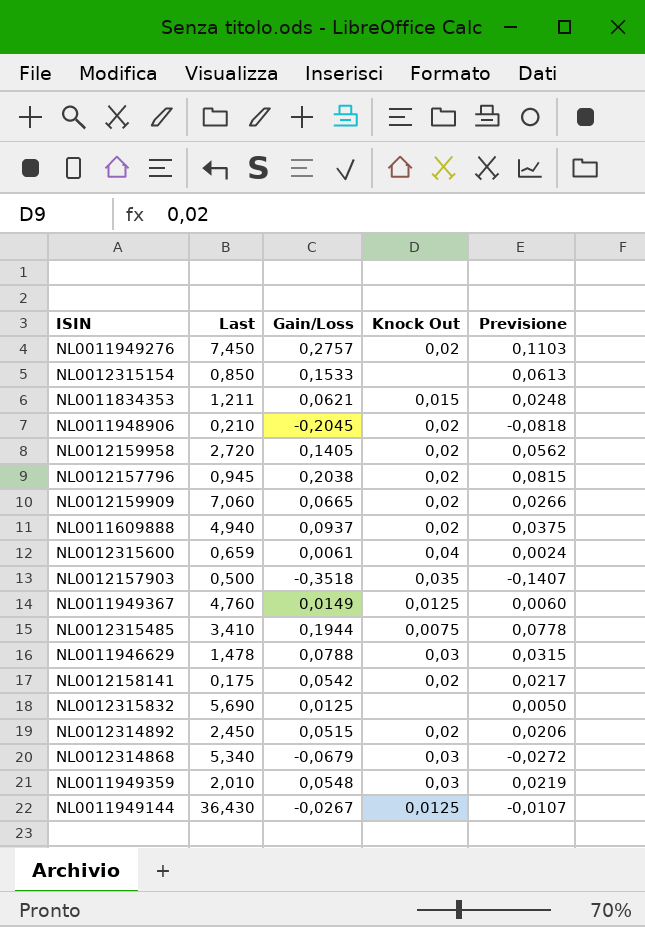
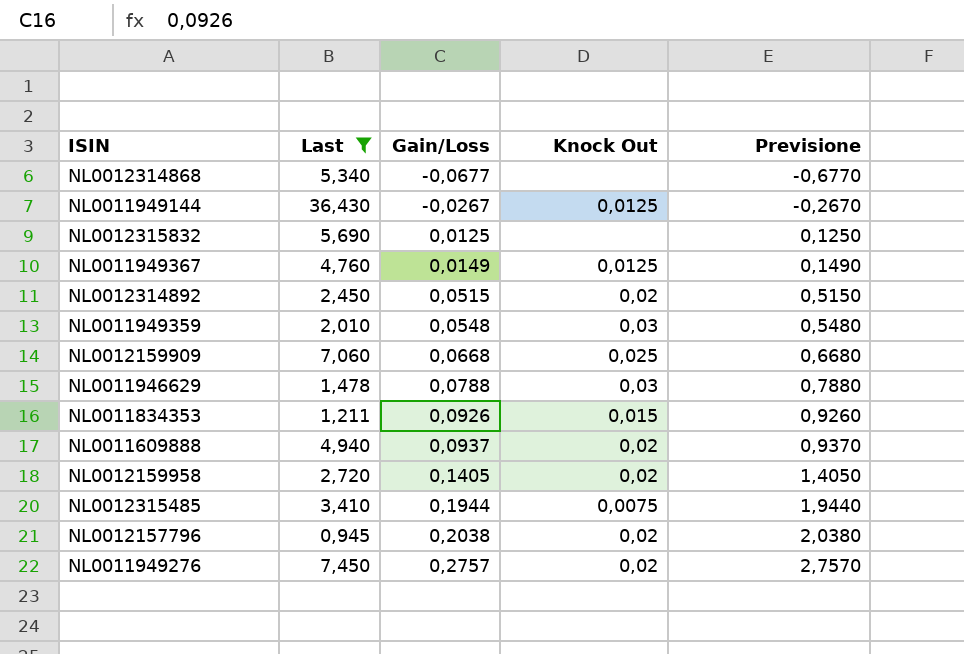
filter: none -> Last >= 0,945
row order: none -> Gain/Loss ascending
column Previsione | formula: [Gain/Loss] * 0,4 -> [Gain/Loss] * 10
NL0012314868 | Gain/Loss: -0,0679 -> -0,0677
NL0012314868 | Knock Out: 0,03 -> none
NL0012159909 | Gain/Loss: 0,0665 -> 0,0668
NL0012159909 | Knock Out: 0,02 -> 0,025
NL0011834353 | Gain/Loss: 0,0621 -> 0,0926

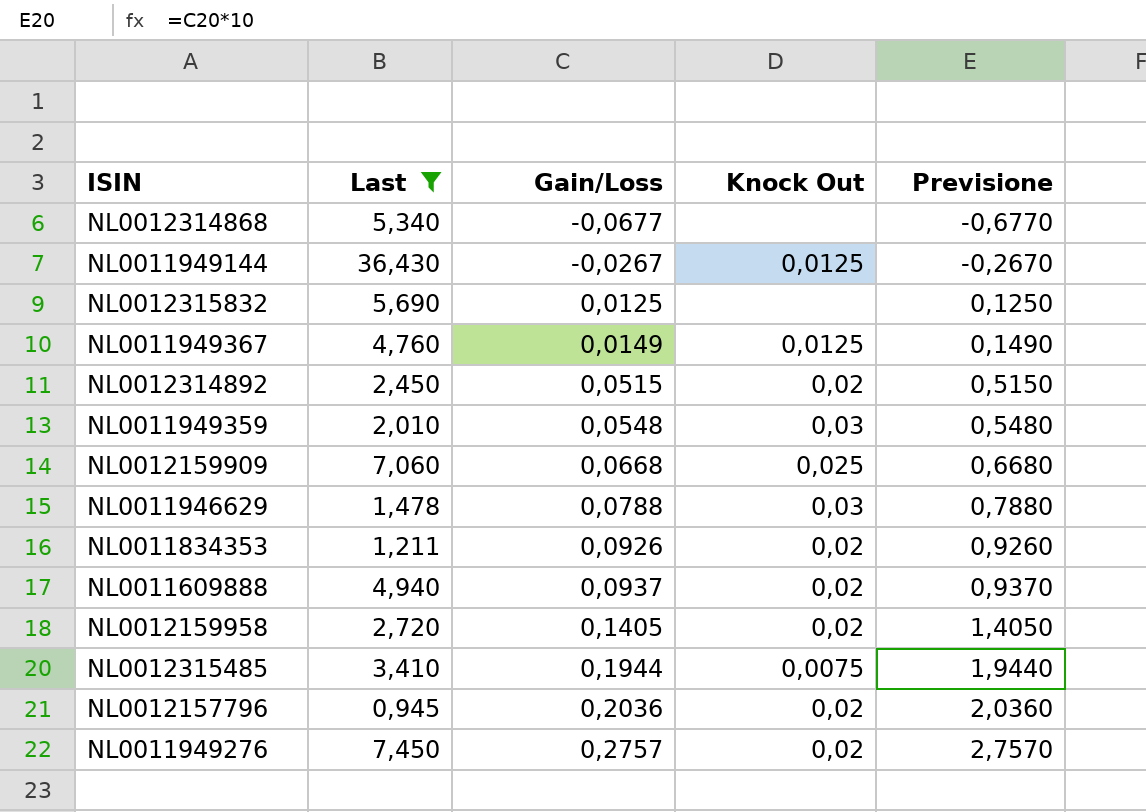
NL0011834353 | Knock Out: 0,015 -> 0,02
NL0012157796 | Gain/Loss: 0,2038 -> 0,2036
NL0012157796 | Previsione: 2,0380 -> 2,0360

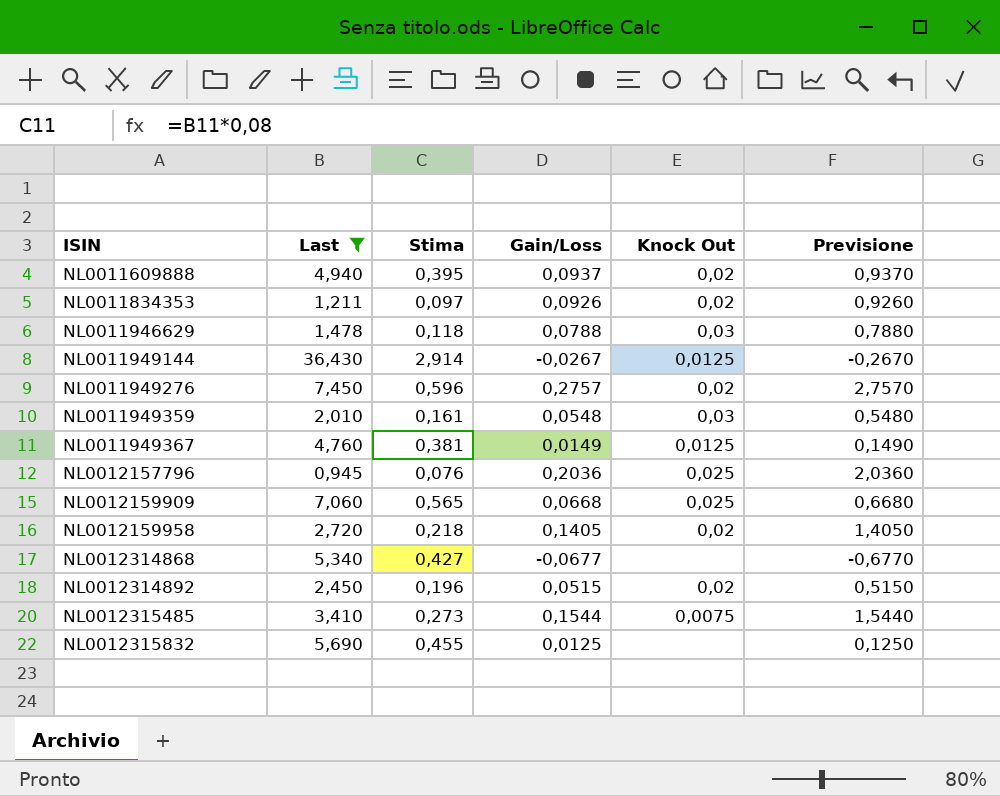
row order: Gain/Loss ascending -> ISIN ascending
column Stima | formula: none -> [Last] * 0,08
NL0012157796 | Knock Out: 0,02 -> 0,025
NL0012315485 | Gain/Loss: 0,1944 -> 0,1544
NL0012315485 | Previsione: 1,9440 -> 1,5440

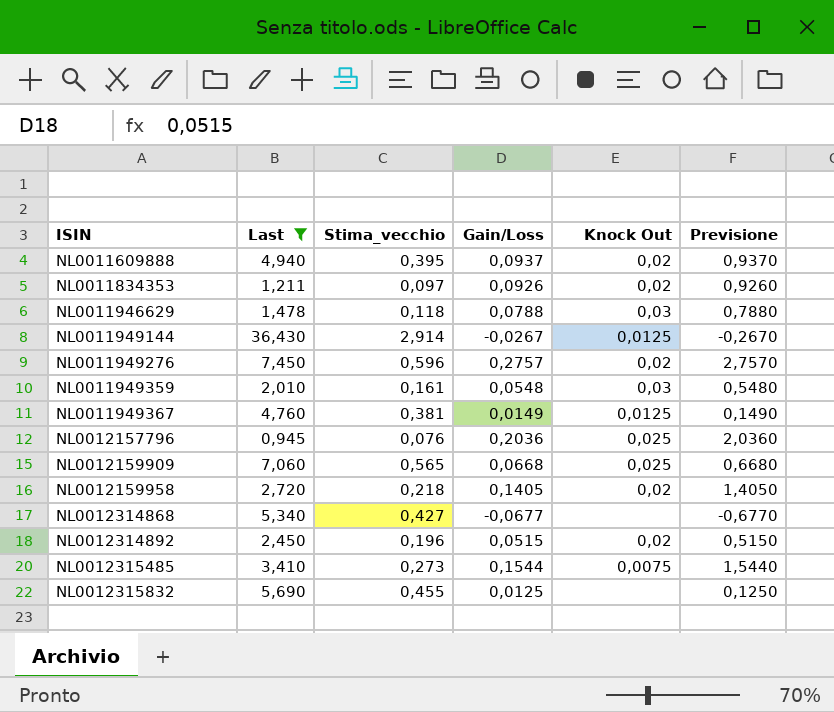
column name: Stima -> Stima_vecchio

